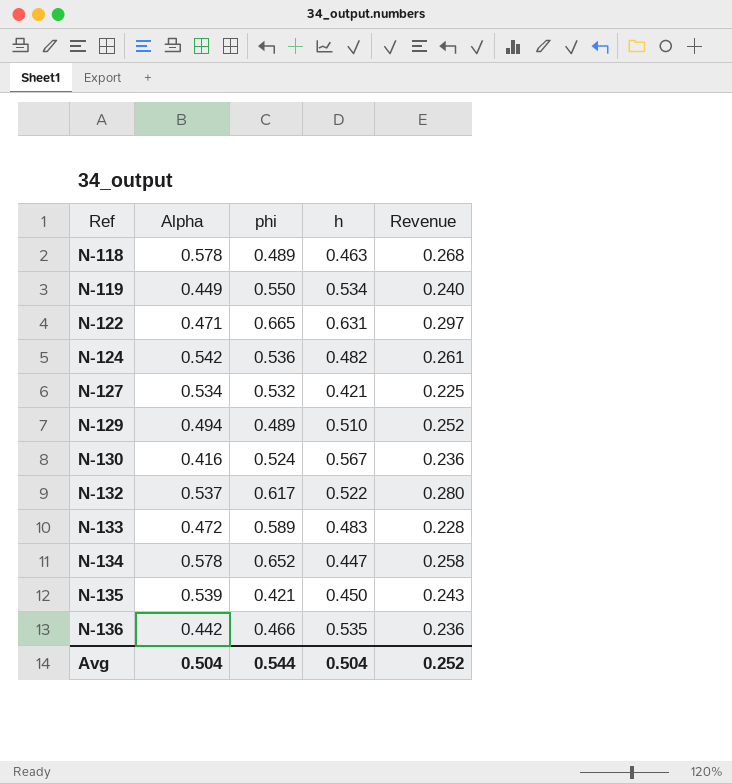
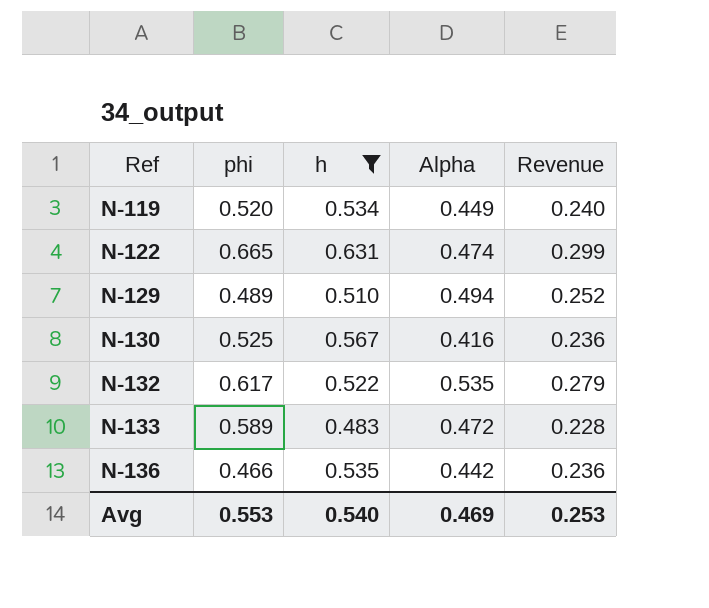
filter: none -> h >= 0.483
column Alpha | position: 2 -> 4
N-119 | phi: 0.550 -> 0.520
N-122 | Alpha: 0.471 -> 0.474
N-122 | Revenue: 0.297 -> 0.299
N-130 | phi: 0.524 -> 0.525
N-132 | Alpha: 0.537 -> 0.535
N-132 | Revenue: 0.280 -> 0.279
Avg | phi: 0.544 -> 0.553
Avg | h: 0.504 -> 0.540
Avg | Alpha: 0.504 -> 0.469
Avg | Revenue: 0.252 -> 0.253

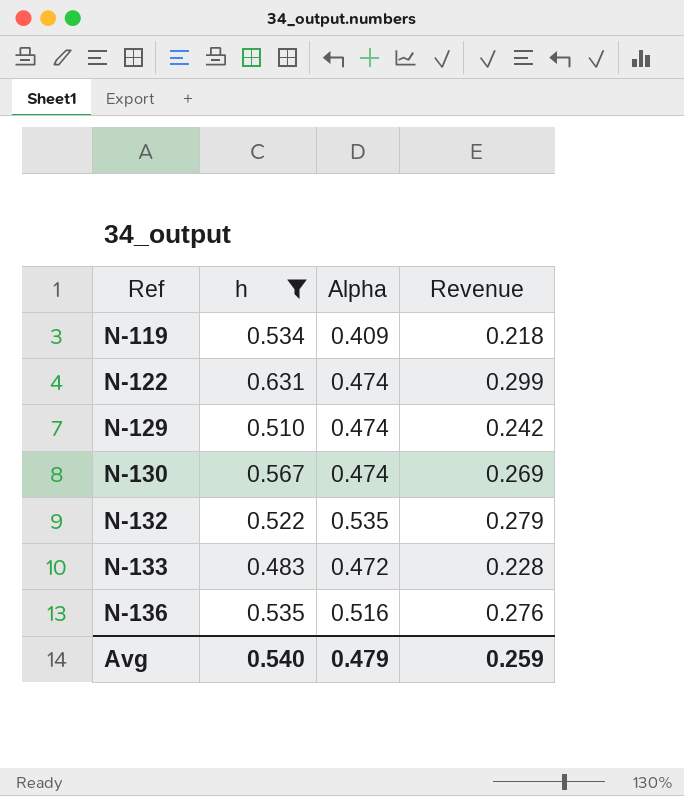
column phi | position: 2 -> none
N-119 | Alpha: 0.449 -> 0.409
N-119 | Revenue: 0.240 -> 0.218
N-129 | Alpha: 0.494 -> 0.474
N-129 | Revenue: 0.252 -> 0.242
N-130 | Alpha: 0.416 -> 0.474
N-130 | Revenue: 0.236 -> 0.269
N-136 | Alpha: 0.442 -> 0.516
N-136 | Revenue: 0.236 -> 0.276
Avg | Alpha: 0.469 -> 0.479
Avg | Revenue: 0.253 -> 0.259

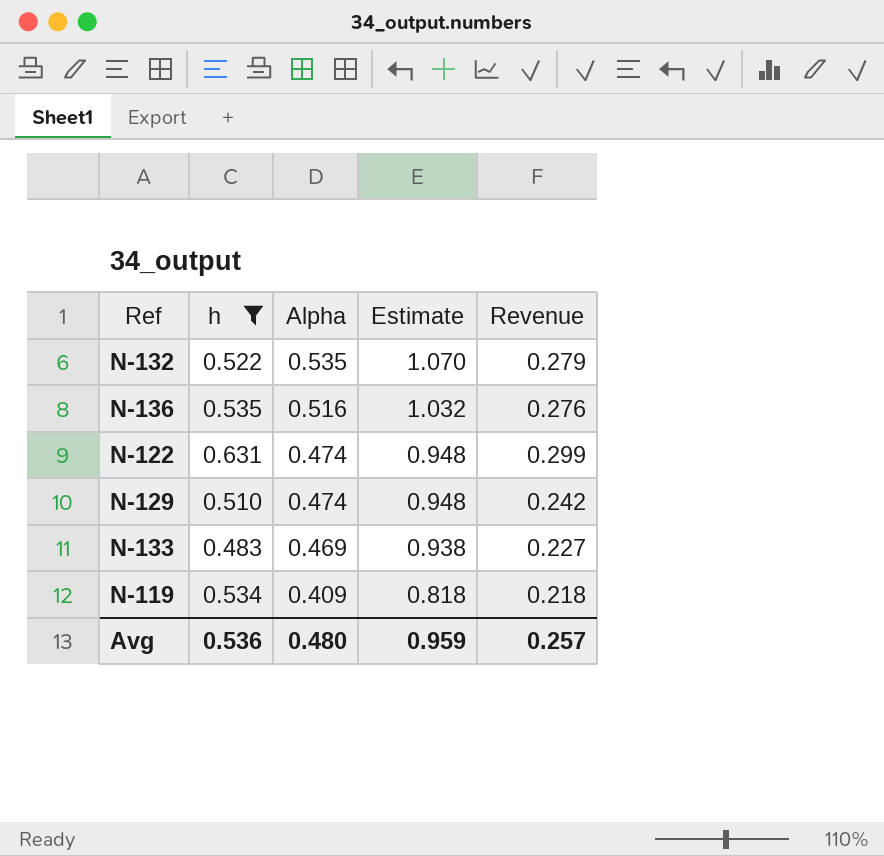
row order: Ref ascending -> Alpha descending
column Estimate | formula: none -> [Alpha] * 2
row N-130: 0.567 | 0.474 | 0.269 -> none
N-133 | Alpha: 0.472 -> 0.469
N-133 | Revenue: 0.228 -> 0.227
Avg | h: 0.540 -> 0.536
Avg | Alpha: 0.479 -> 0.480
Avg | Revenue: 0.259 -> 0.257

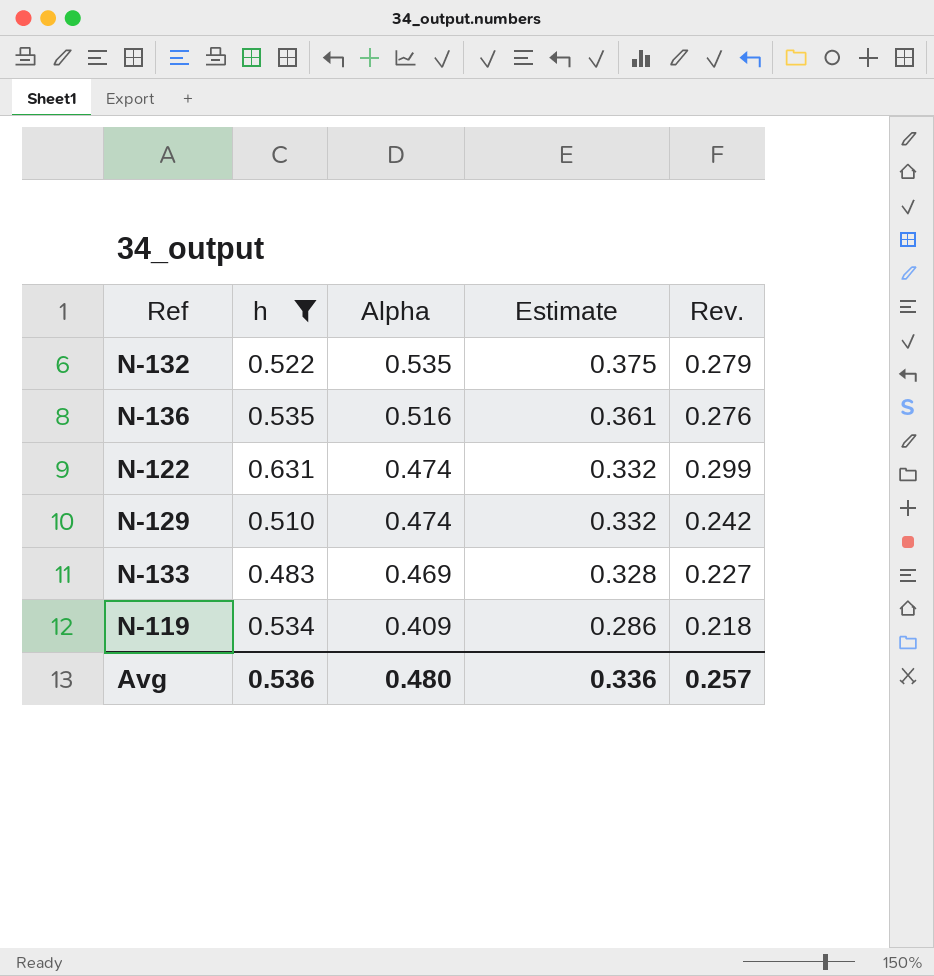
column Estimate | formula: [Alpha] * 2 -> [Alpha] * 0.7
column name: Revenue -> Rev.
Avg | Estimate: 0.959 -> 0.336

